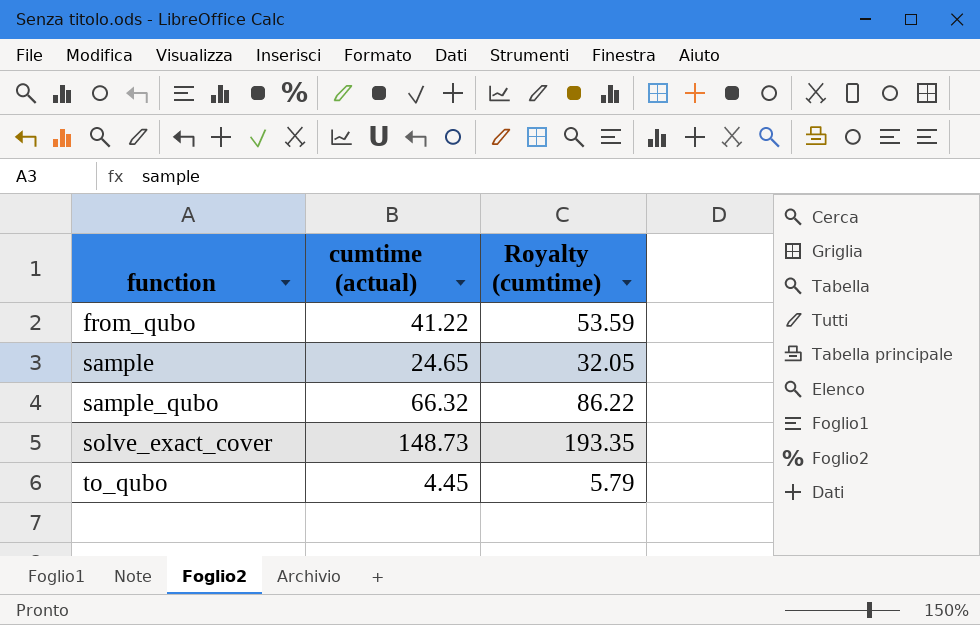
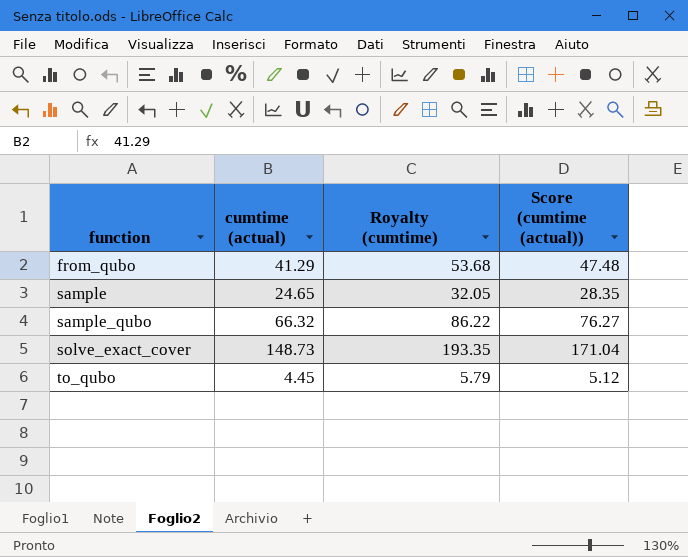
column Score (cumtime (actual)) | formula: none -> [cumtime (actual)] * 1.15
from_qubo | cumtime (actual): 41.22 -> 41.29
from_qubo | Royalty (cumtime): 53.59 -> 53.68

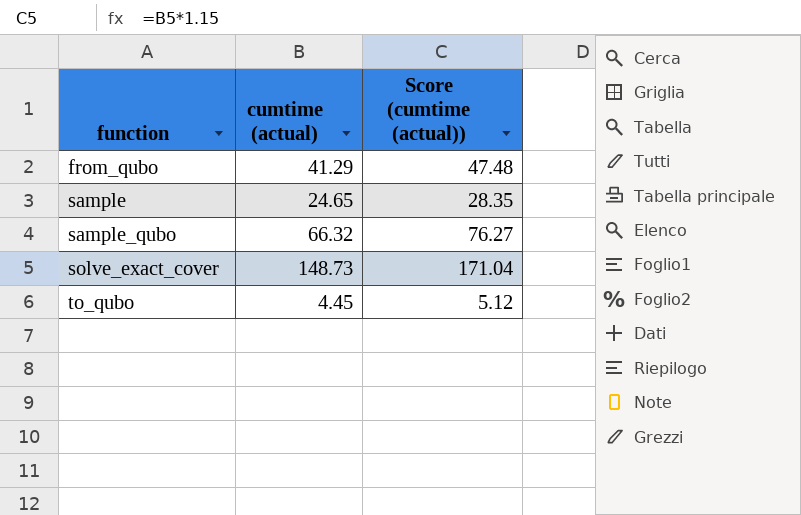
column Royalty (cumtime) | formula: [cumtime (actual)] * 1.3 -> none

